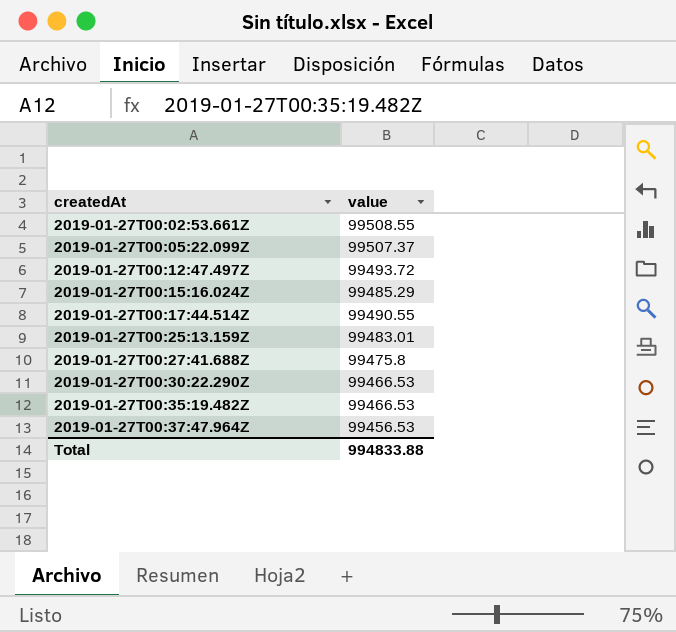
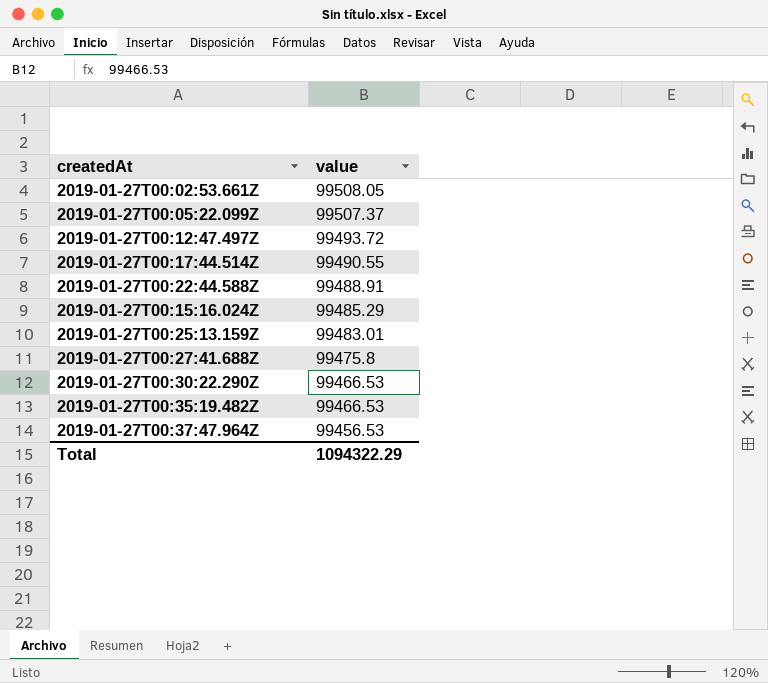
row order: createdAt ascending -> value descending
2019-01-27T00:02:53.661Z | value: 99508.55 -> 99508.05
row 2019-01-27T00:22:44.588Z: none -> 99488.91
Total | value: 994833.88 -> 1094322.29

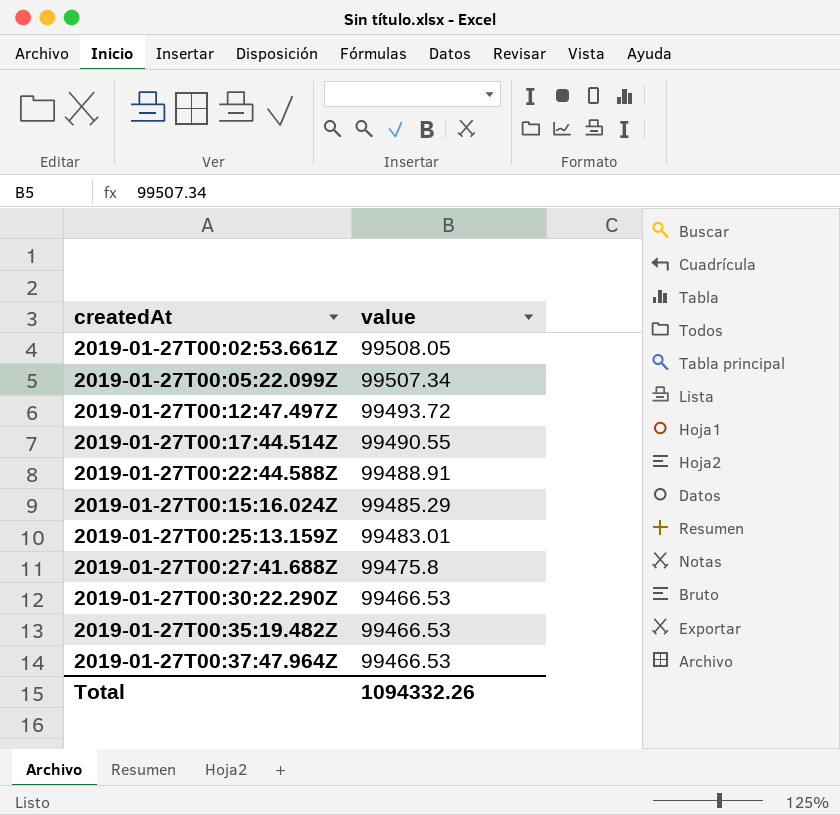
2019-01-27T00:05:22.099Z | value: 99507.37 -> 99507.34
2019-01-27T00:37:47.964Z | value: 99456.53 -> 99466.53
Total | value: 1094322.29 -> 1094332.26

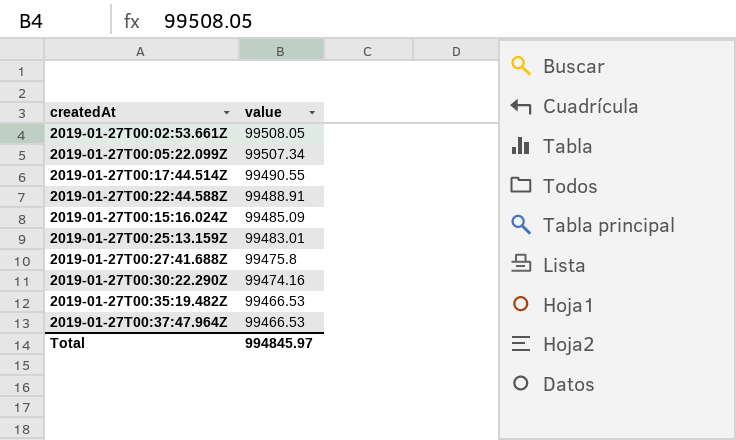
row 2019-01-27T00:12:47.497Z: 99493.72 -> none
2019-01-27T00:15:16.024Z | value: 99485.29 -> 99485.09
2019-01-27T00:30:22.290Z | value: 99466.53 -> 99474.16
Total | value: 1094332.26 -> 994845.97

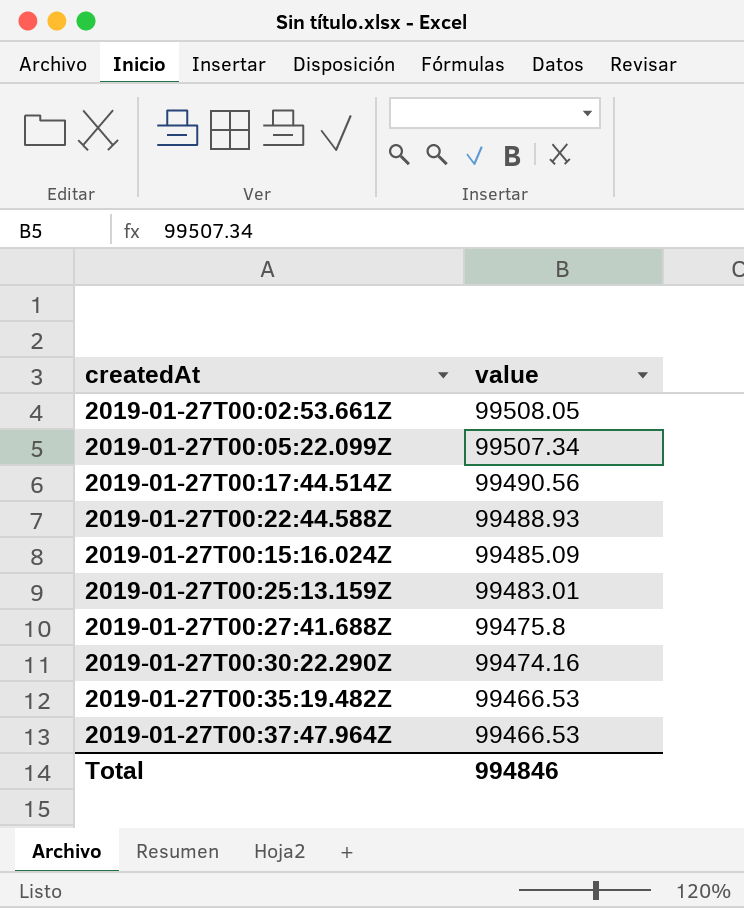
2019-01-27T00:17:44.514Z | value: 99490.55 -> 99490.56
2019-01-27T00:22:44.588Z | value: 99488.91 -> 99488.93
Total | value: 994845.97 -> 994846

